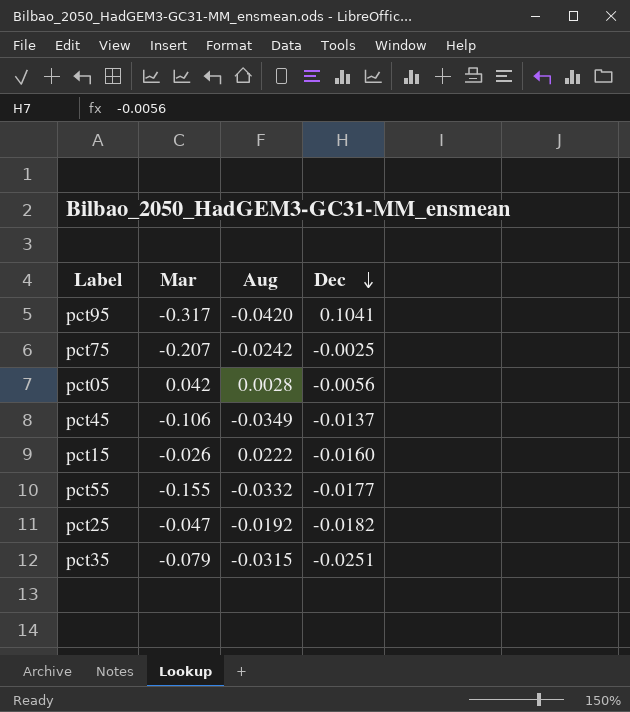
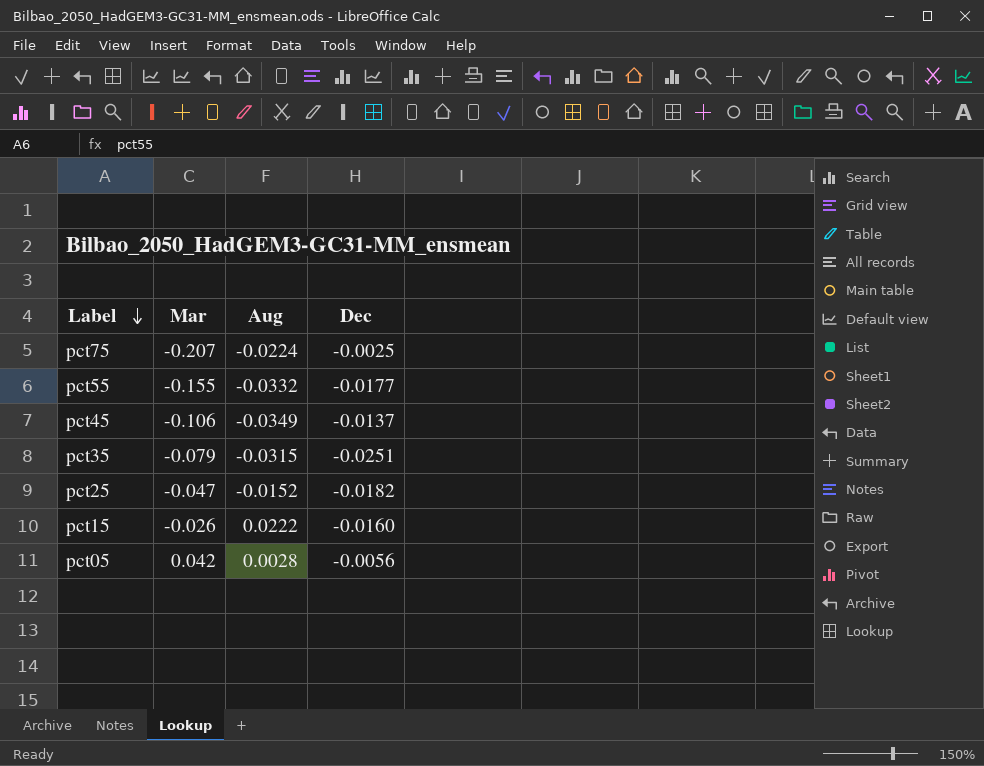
row order: Dec descending -> Label descending
row pct95: -0.317 | -0.0420 | 0.1041 -> none
pct75 | Aug: -0.0242 -> -0.0224
pct25 | Aug: -0.0192 -> -0.0152

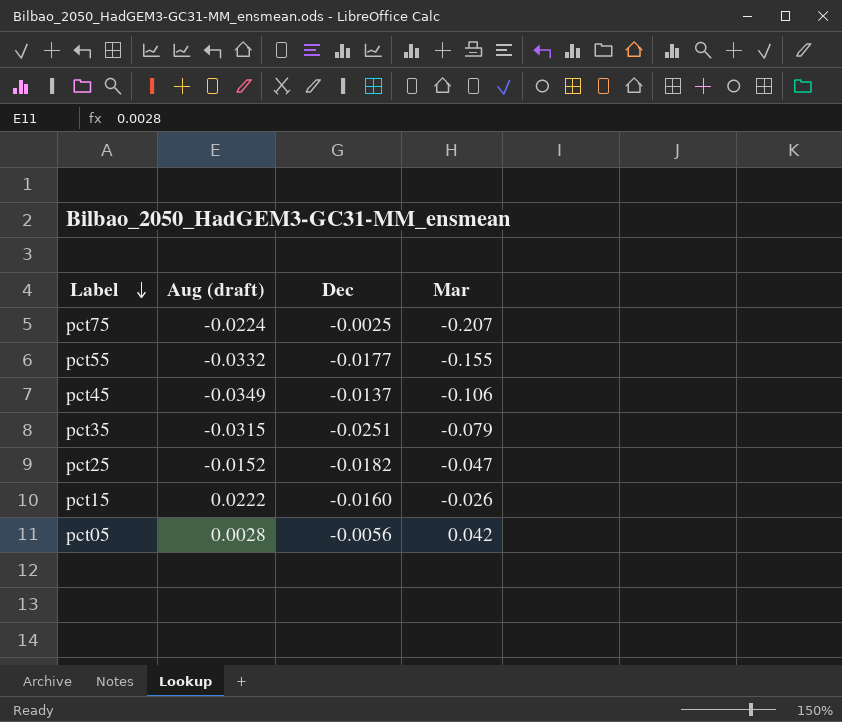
column name: Aug -> Aug (draft)
column Mar | position: 2 -> 4

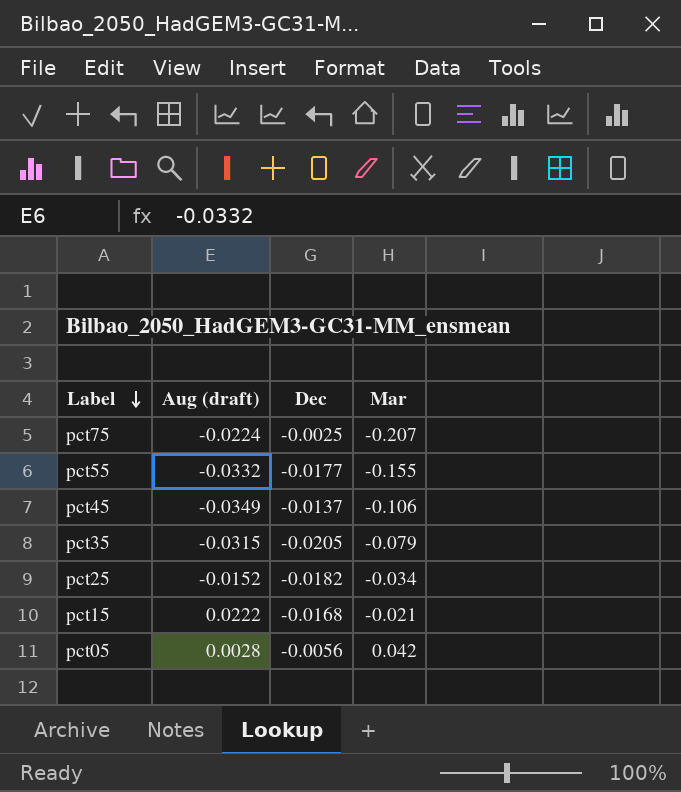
pct35 | Dec: -0.0251 -> -0.0205
pct25 | Mar: -0.047 -> -0.034
pct15 | Dec: -0.0160 -> -0.0168
pct15 | Mar: -0.026 -> -0.021

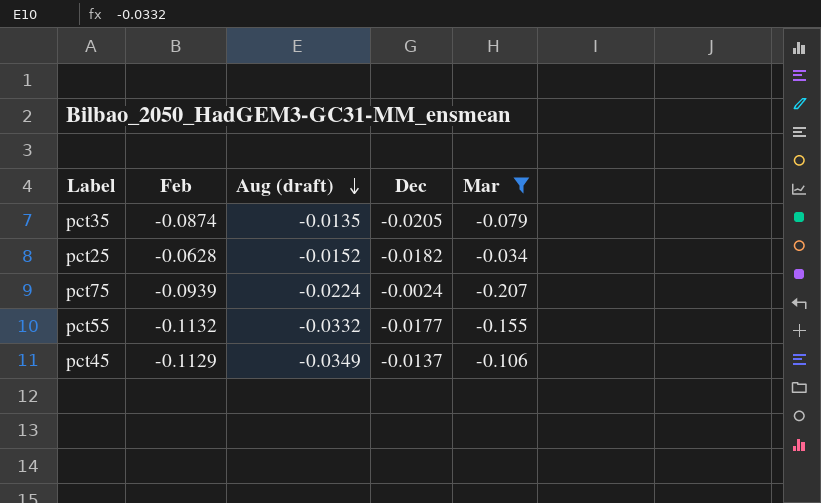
filter: none -> Mar <= -0.034
row order: Label descending -> Aug (draft) descending
column Feb | position: none -> 2
pct35 | Aug (draft): -0.0315 -> -0.0135
pct75 | Dec: -0.0025 -> -0.0024

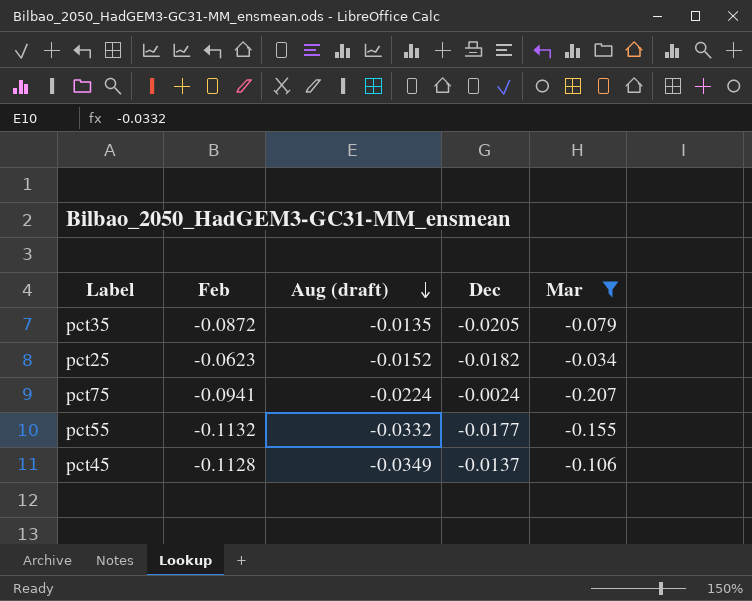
pct35 | Feb: -0.0874 -> -0.0872
pct25 | Feb: -0.0628 -> -0.0623
pct75 | Feb: -0.0939 -> -0.0941
pct45 | Feb: -0.1129 -> -0.1128

